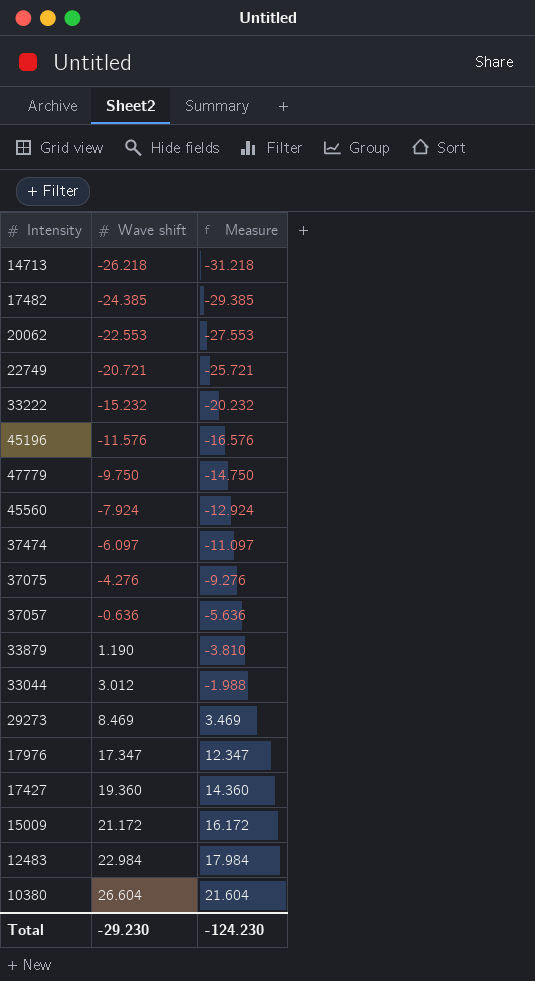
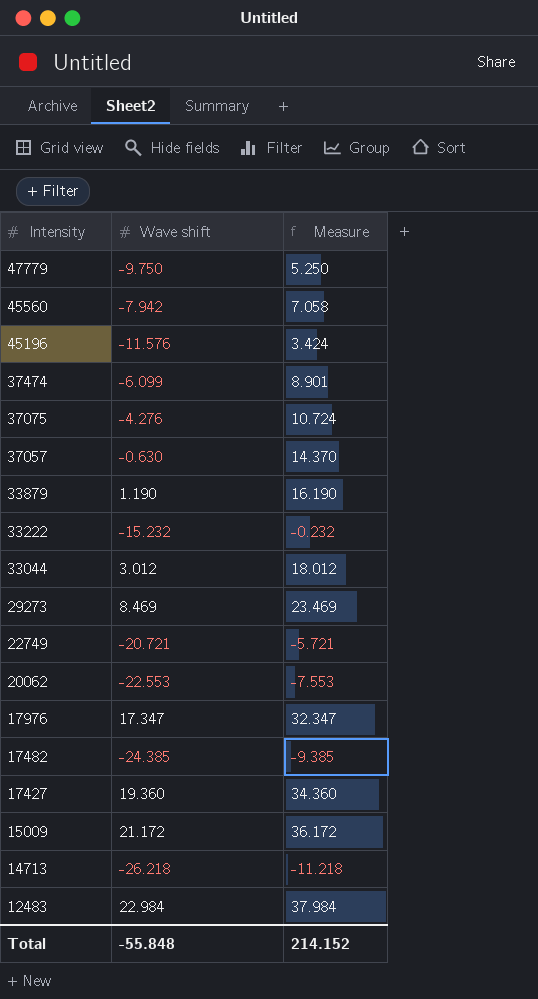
row order: Wave shift ascending -> Intensity descending
column Measure | formula: [Wave shift] - 5 -> [Wave shift] + 15
row 10380: 26.604 | 21.604 -> none
45560 | Wave shift: -7.924 -> -7.942
37474 | Wave shift: -6.097 -> -6.099
37057 | Wave shift: -0.636 -> -0.630
Total | Wave shift: -29.230 -> -55.848
Total | Measure: -124.230 -> 214.152

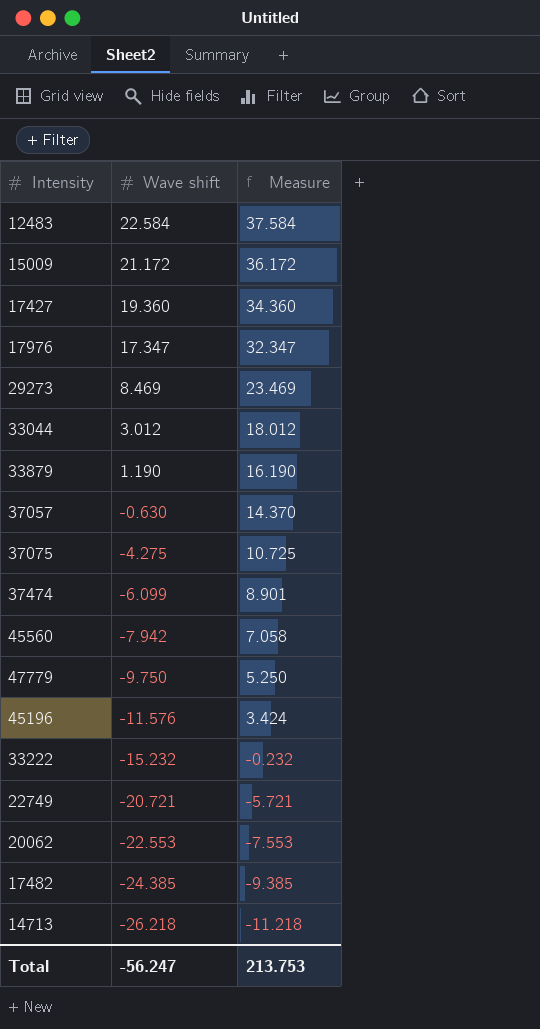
row order: Intensity descending -> Wave shift descending
12483 | Wave shift: 22.984 -> 22.584
12483 | Measure: 37.984 -> 37.584
37075 | Wave shift: -4.276 -> -4.275
37075 | Measure: 10.724 -> 10.725
Total | Wave shift: -55.848 -> -56.247
Total | Measure: 214.152 -> 213.753

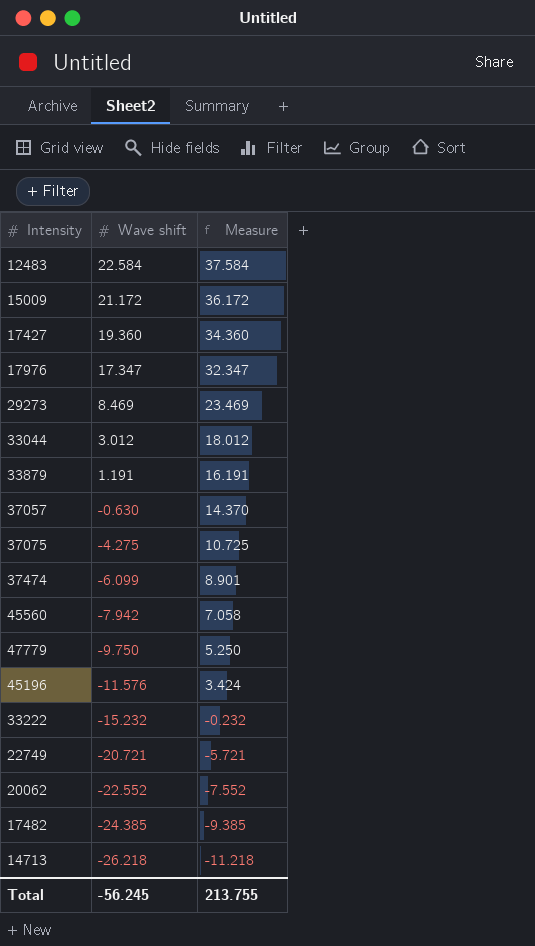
33879 | Wave shift: 1.190 -> 1.191
33879 | Measure: 16.190 -> 16.191
20062 | Wave shift: -22.553 -> -22.552
20062 | Measure: -7.553 -> -7.552
Total | Wave shift: -56.247 -> -56.245
Total | Measure: 213.753 -> 213.755

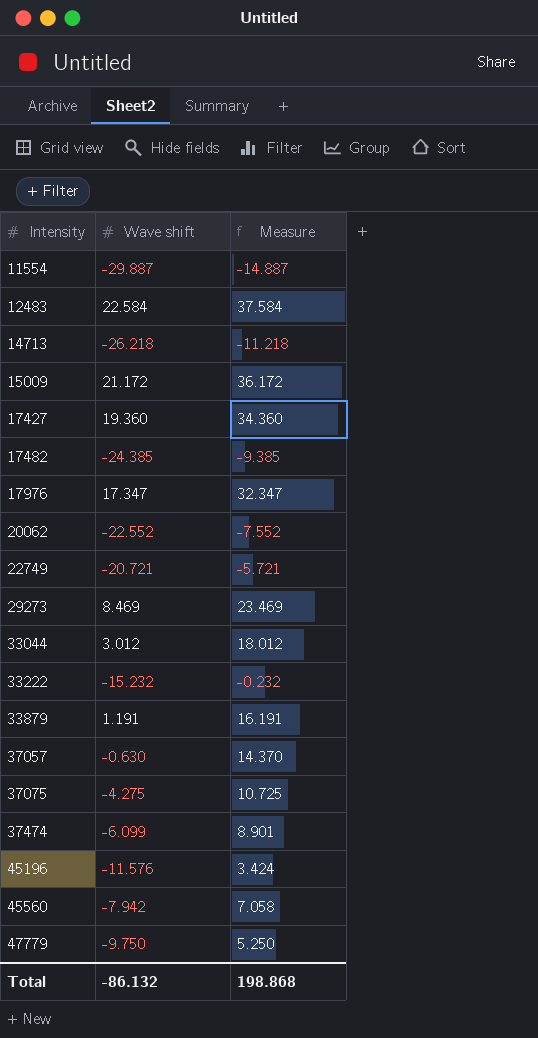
row order: Wave shift descending -> Intensity ascending
row 11554: none -> -29.887 | -14.887
Total | Wave shift: -56.245 -> -86.132
Total | Measure: 213.755 -> 198.868

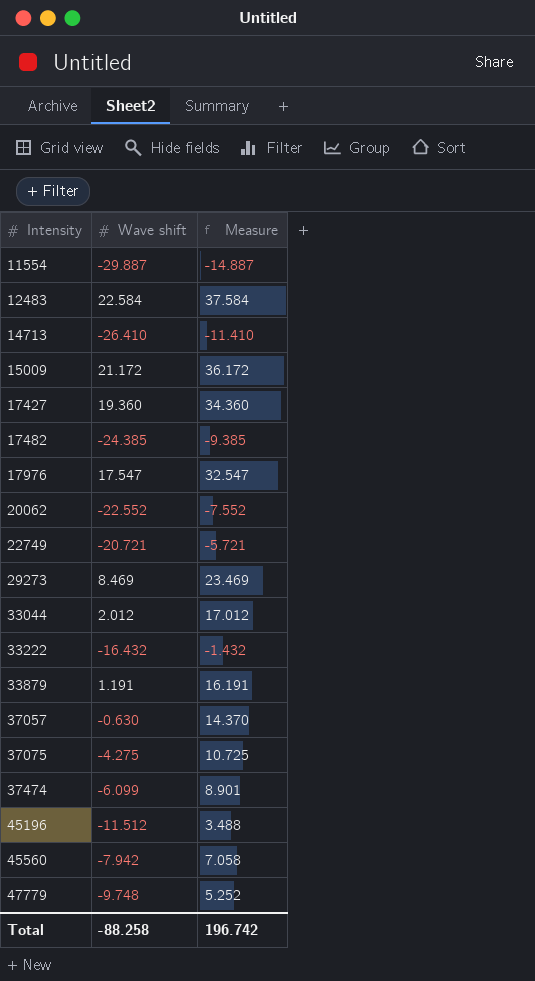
14713 | Wave shift: -26.218 -> -26.410
14713 | Measure: -11.218 -> -11.410
17976 | Wave shift: 17.347 -> 17.547
17976 | Measure: 32.347 -> 32.547
33044 | Wave shift: 3.012 -> 2.012
33044 | Measure: 18.012 -> 17.012
33222 | Wave shift: -15.232 -> -16.432
33222 | Measure: -0.232 -> -1.432
45196 | Wave shift: -11.576 -> -11.512
45196 | Measure: 3.424 -> 3.488
47779 | Wave shift: -9.750 -> -9.748
47779 | Measure: 5.250 -> 5.252
Total | Wave shift: -86.132 -> -88.258
Total | Measure: 198.868 -> 196.742

